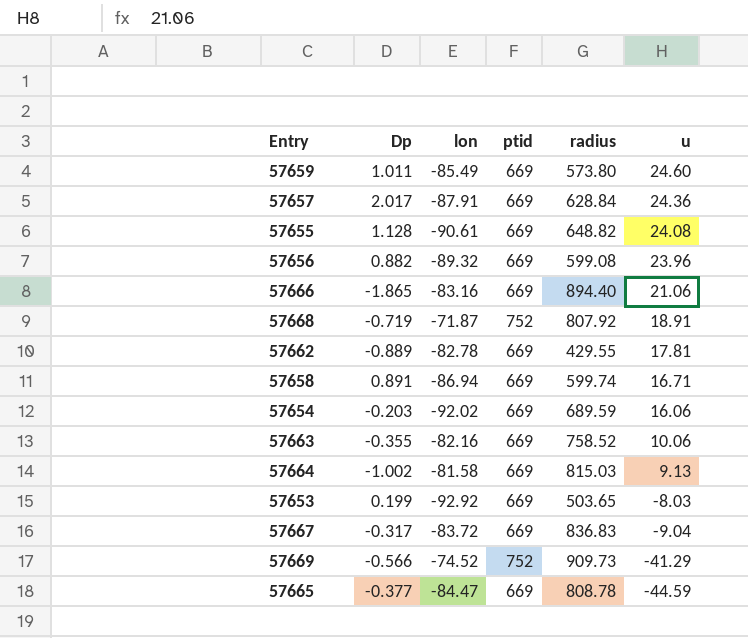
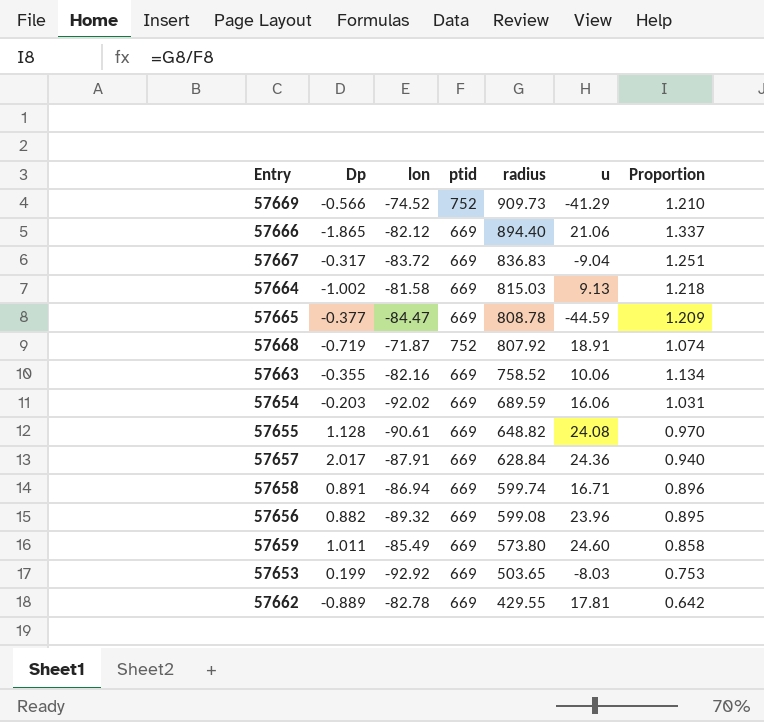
row order: u descending -> radius descending
column Proportion | formula: none -> [radius] / [ptid]
57666 | lon: -83.16 -> -82.12

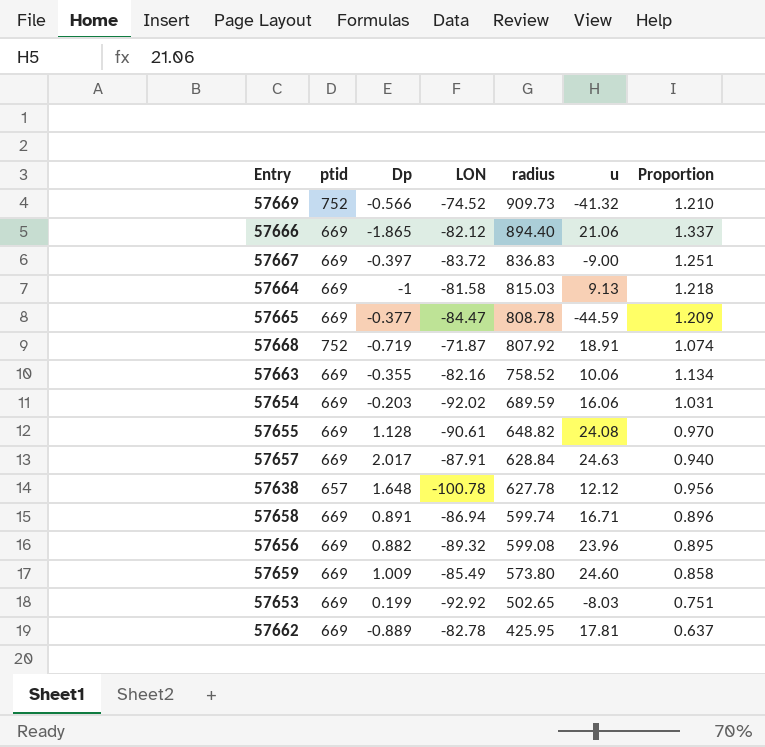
column ptid | position: 4 -> 2
column name: lon -> LON
57669 | u: -41.29 -> -41.32
57667 | Dp: -0.317 -> -0.397
57667 | u: -9.04 -> -9.00
57664 | Dp: -1.002 -> -1
57657 | u: 24.36 -> 24.63
row 57638: none -> 657 | 1.648 | -100.78 | 627.78 | 12.12 | 0.956
57659 | Dp: 1.011 -> 1.009
57653 | radius: 503.65 -> 502.65
57653 | Proportion: 0.753 -> 0.751
57662 | radius: 429.55 -> 425.95
57662 | Proportion: 0.642 -> 0.637

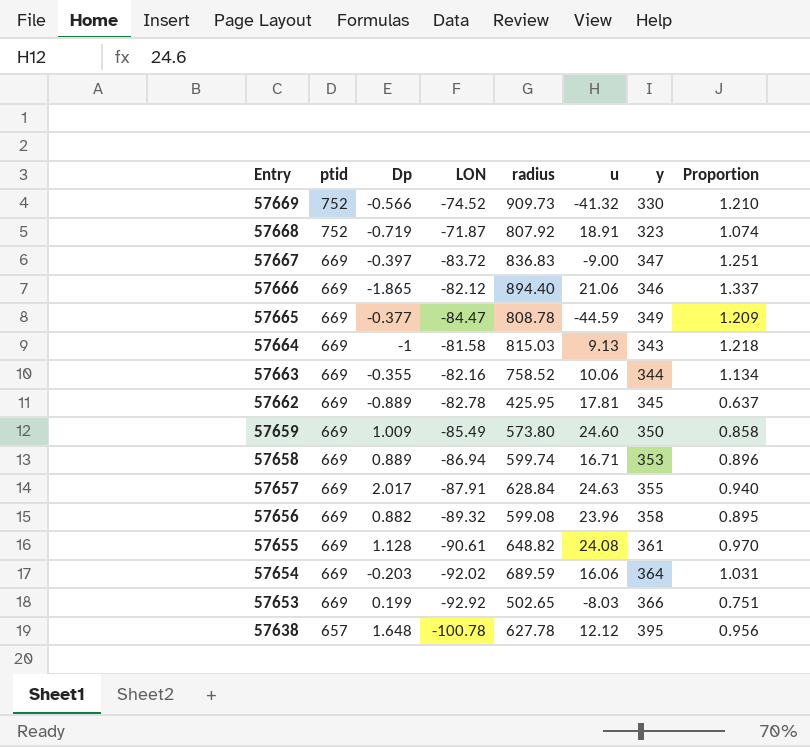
row order: radius descending -> Entry descending
column y | position: none -> 7
57658 | Dp: 0.891 -> 0.889

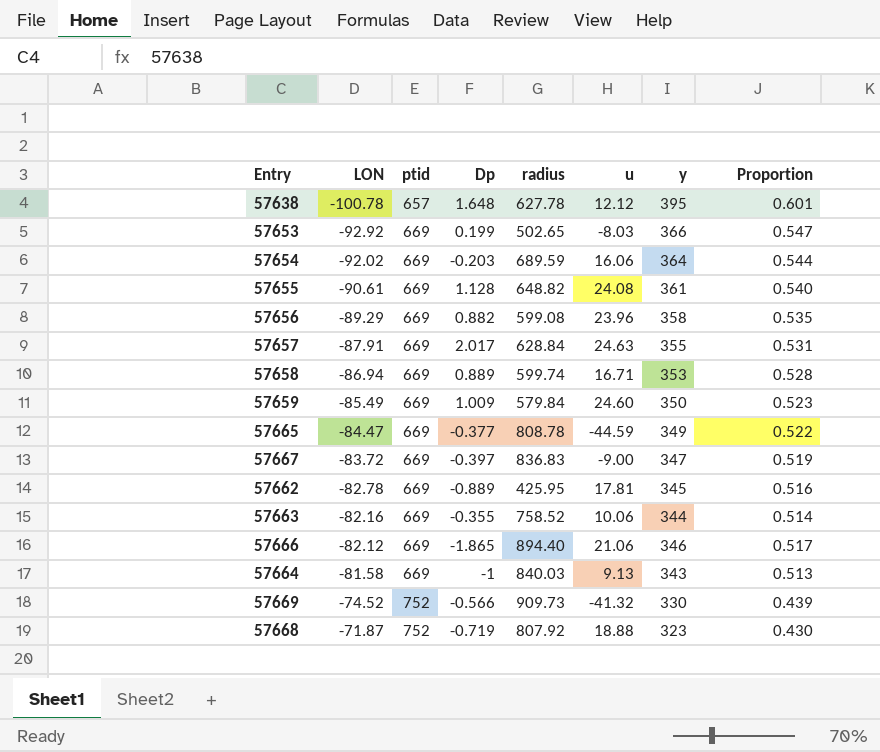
row order: Entry descending -> LON ascending
column LON | position: 4 -> 2
column Proportion | formula: [radius] / [ptid] -> [y] / [ptid]
57656 | LON: -89.32 -> -89.29
57659 | radius: 573.80 -> 579.84
57664 | radius: 815.03 -> 840.03
57668 | u: 18.91 -> 18.88

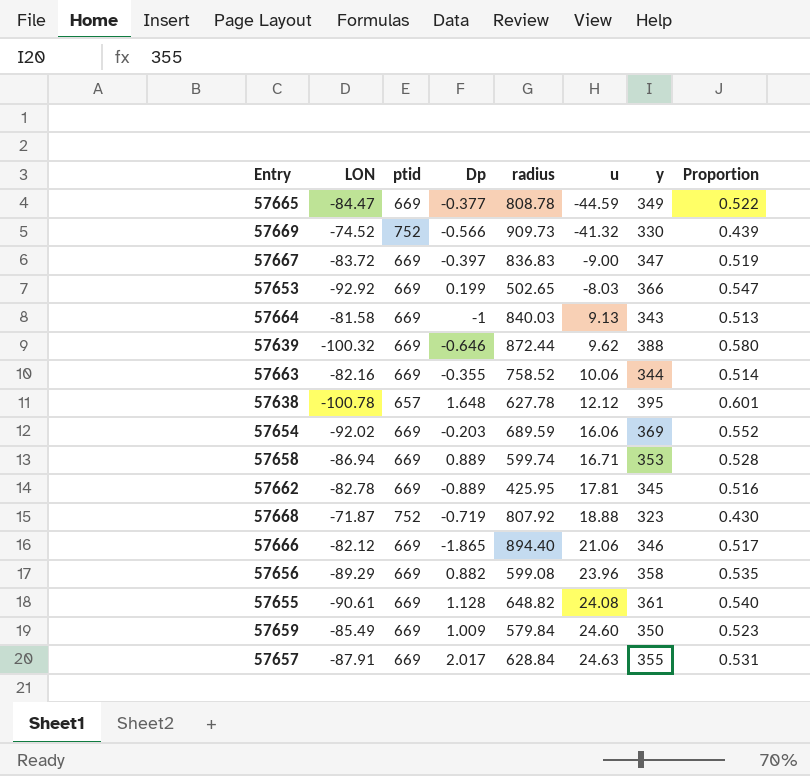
row order: LON ascending -> u ascending
row 57639: none -> -100.32 | 669 | -0.646 | 872.44 | 9.62 | 388 | 0.580
57654 | y: 364 -> 369
57654 | Proportion: 0.544 -> 0.552

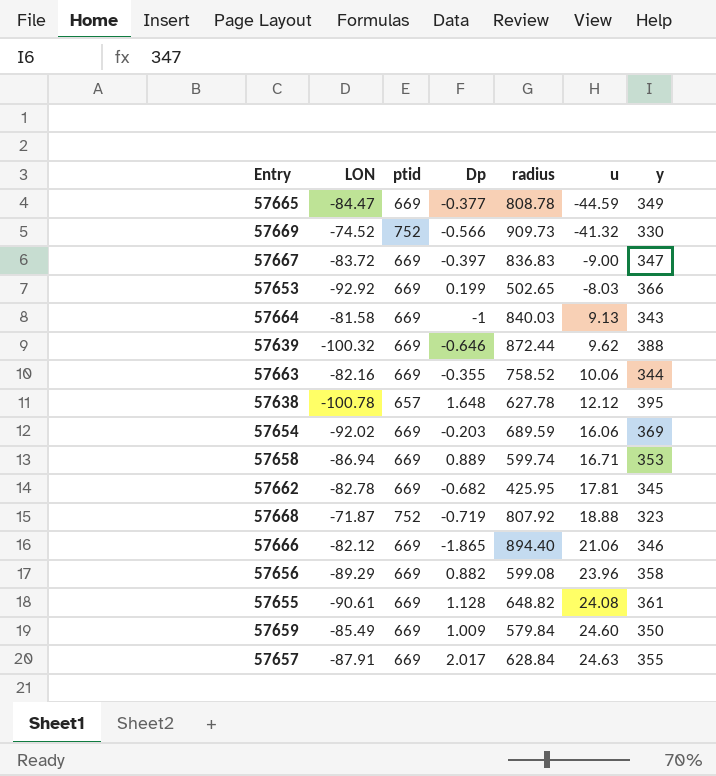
column Proportion | formula: [y] / [ptid] -> none
57662 | Dp: -0.889 -> -0.682

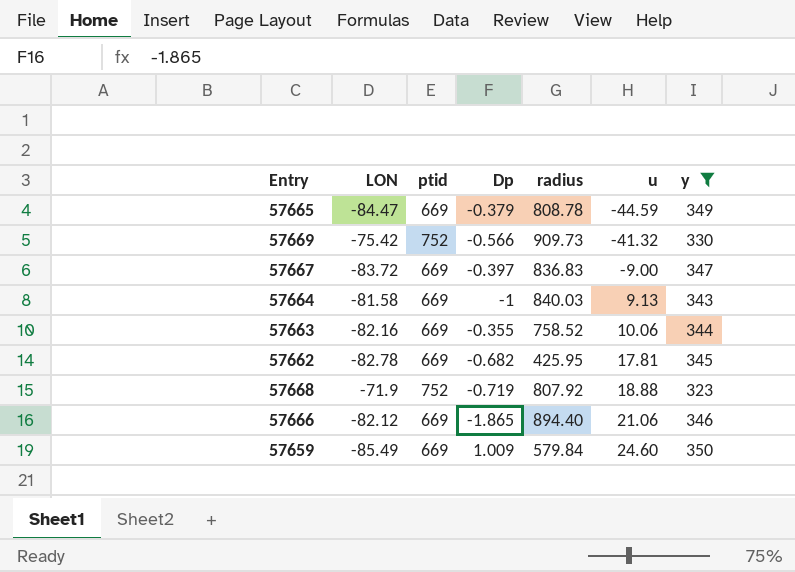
filter: none -> y <= 350
57665 | Dp: -0.377 -> -0.379
57669 | LON: -74.52 -> -75.42
57668 | LON: -71.87 -> -71.9

